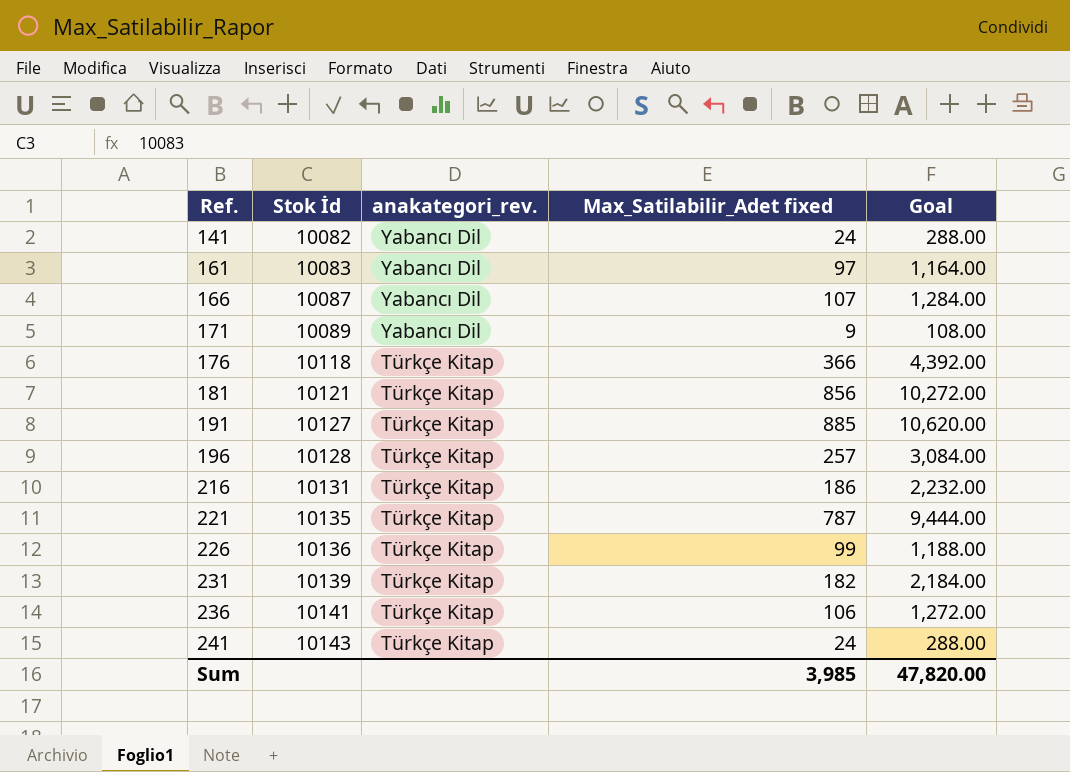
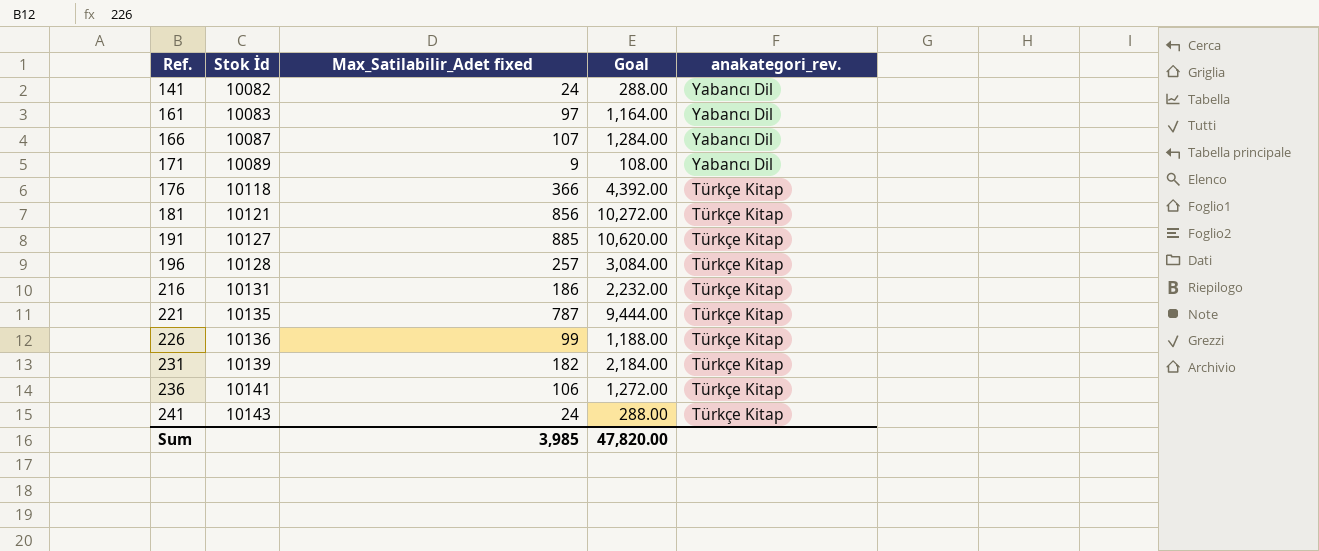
column anakategori_rev. | position: 3 -> 5

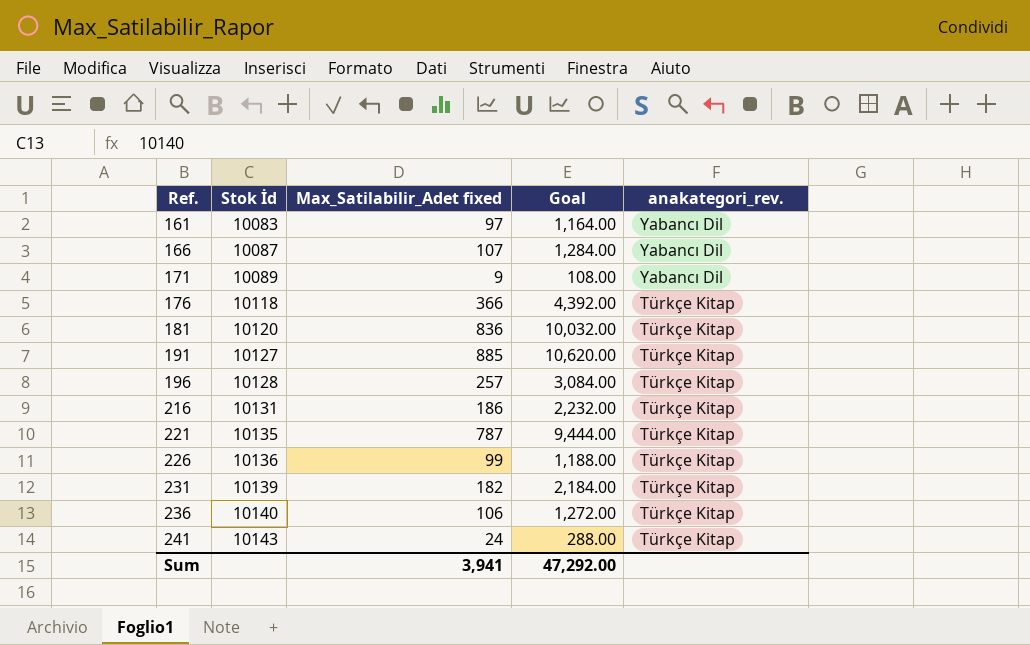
row 141: 10082 | 24 | 288.00 | Yabancı Dil -> none
181 | Stok İd: 10121 -> 10120
181 | Max_Satilabilir_Adet fixed: 856 -> 836
181 | Goal: 10,272.00 -> 10,032.00
236 | Stok İd: 10141 -> 10140
Sum | Max_Satilabilir_Adet fixed: 3,985 -> 3,941
Sum | Goal: 47,820.00 -> 47,292.00

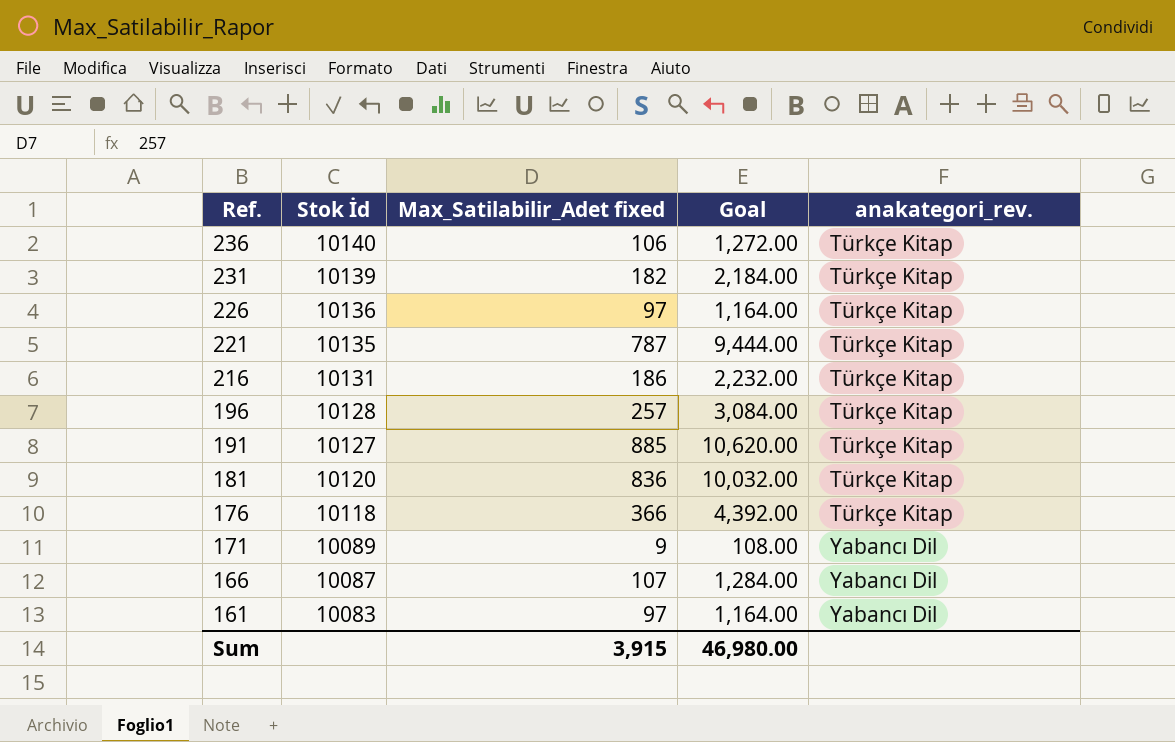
row order: Ref. ascending -> Ref. descending
row 241: 10143 | 24 | 288.00 | Türkçe Kitap -> none
226 | Max_Satilabilir_Adet fixed: 99 -> 97
226 | Goal: 1,188.00 -> 1,164.00
Sum | Max_Satilabilir_Adet fixed: 3,941 -> 3,915
Sum | Goal: 47,292.00 -> 46,980.00

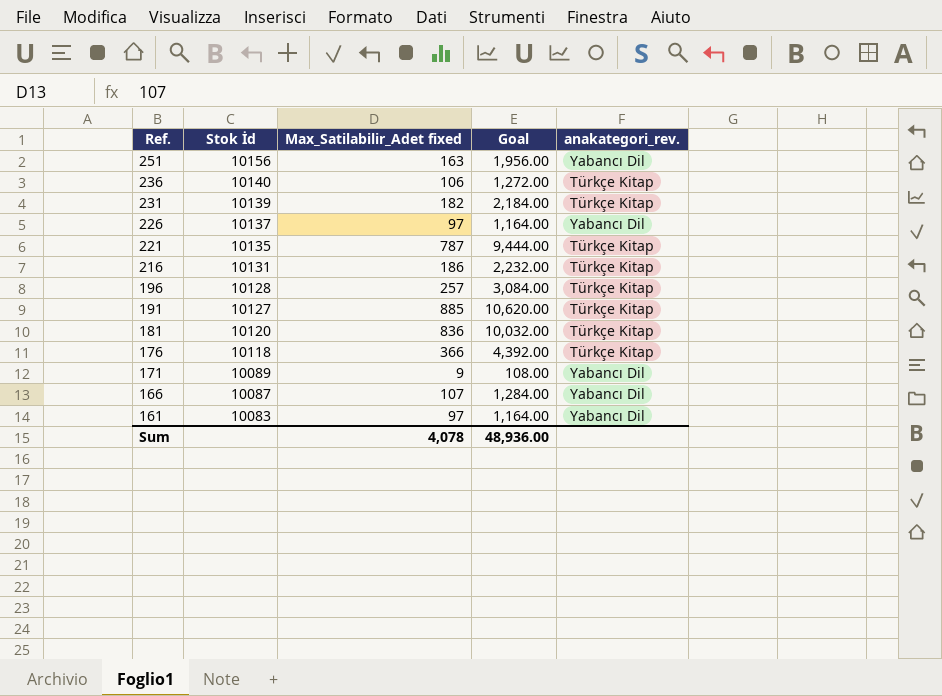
row 251: none -> 10156 | 163 | 1,956.00 | Yabancı Dil
226 | Stok İd: 10136 -> 10137
226 | anakategori_rev.: Türkçe Kitap -> Yabancı Dil
Sum | Max_Satilabilir_Adet fixed: 3,915 -> 4,078
Sum | Goal: 46,980.00 -> 48,936.00

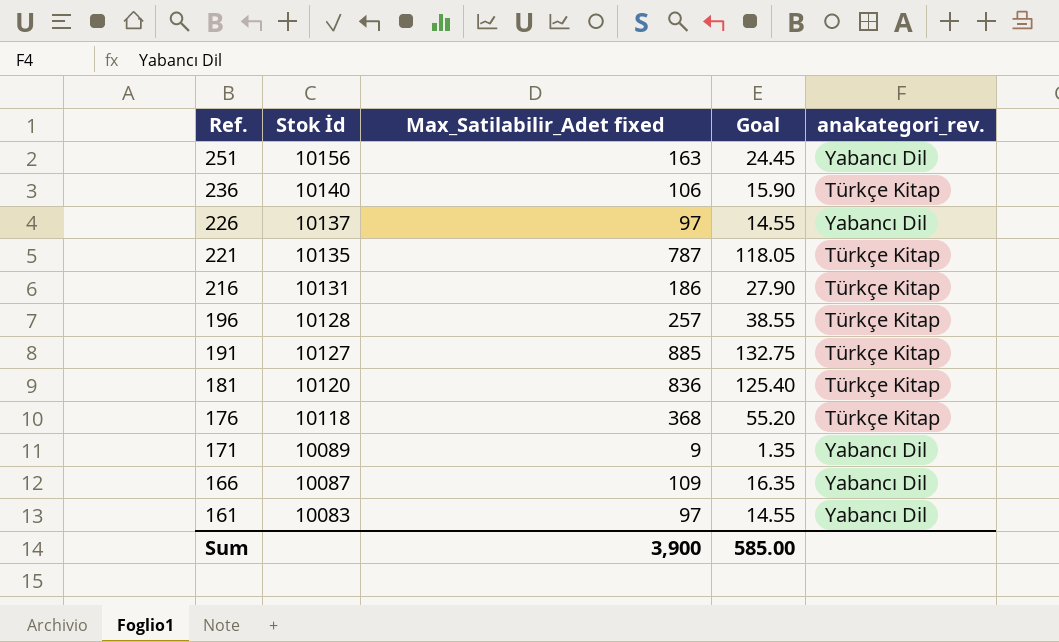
column Goal | formula: [Max_Satilabilir_Adet fixed] * 12 -> [Max_Satilabilir_Adet fixed] * 0.15
row 231: 10139 | 182 | 2,184.00 | Türkçe Kitap -> none
176 | Max_Satilabilir_Adet fixed: 366 -> 368
166 | Max_Satilabilir_Adet fixed: 107 -> 109
Sum | Max_Satilabilir_Adet fixed: 4,078 -> 3,900
Sum | Goal: 48,936.00 -> 585.00

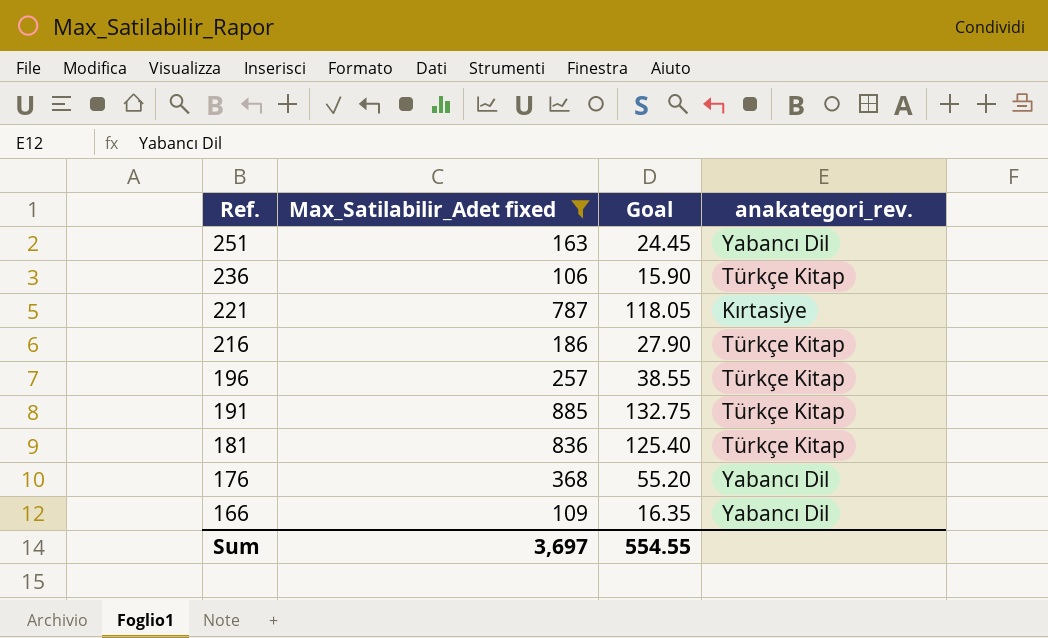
filter: none -> Max_Satilabilir_Adet fixed >= 106
column Stok İd | position: 2 -> none
221 | anakategori_rev.: Türkçe Kitap -> Kırtasiye
176 | anakategori_rev.: Türkçe Kitap -> Yabancı Dil
Sum | Max_Satilabilir_Adet fixed: 3,900 -> 3,697
Sum | Goal: 585.00 -> 554.55

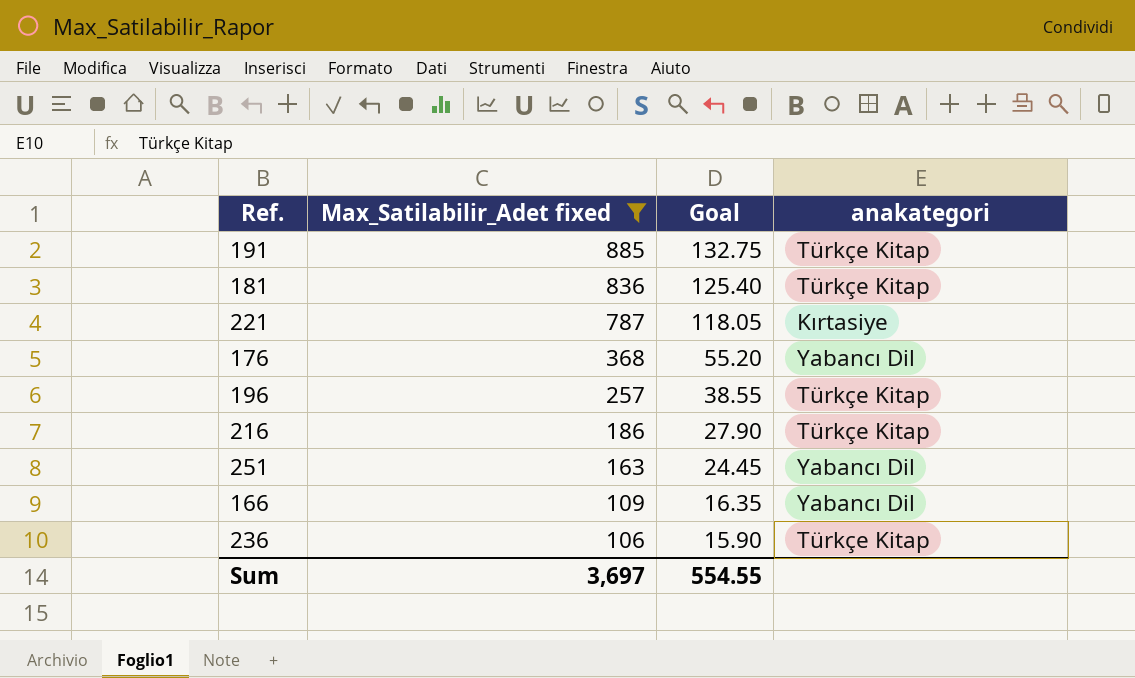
row order: Ref. descending -> Max_Satilabilir_Adet fixed descending
column name: anakategori_rev. -> anakategori

